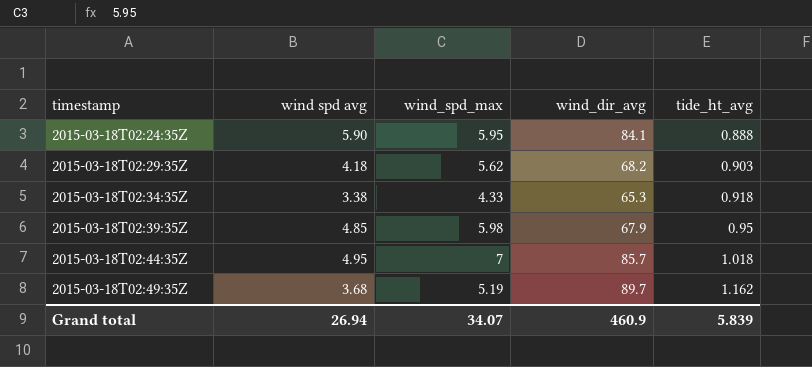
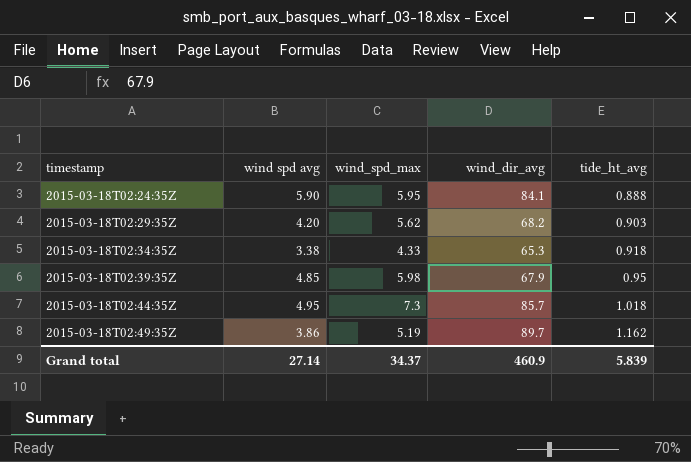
2015-03-18T02:29:35Z | wind spd avg: 4.18 -> 4.20
2015-03-18T02:44:35Z | wind_spd_max: 7 -> 7.3
2015-03-18T02:49:35Z | wind spd avg: 3.68 -> 3.86
Grand total | wind spd avg: 26.94 -> 27.14
Grand total | wind_spd_max: 34.07 -> 34.37

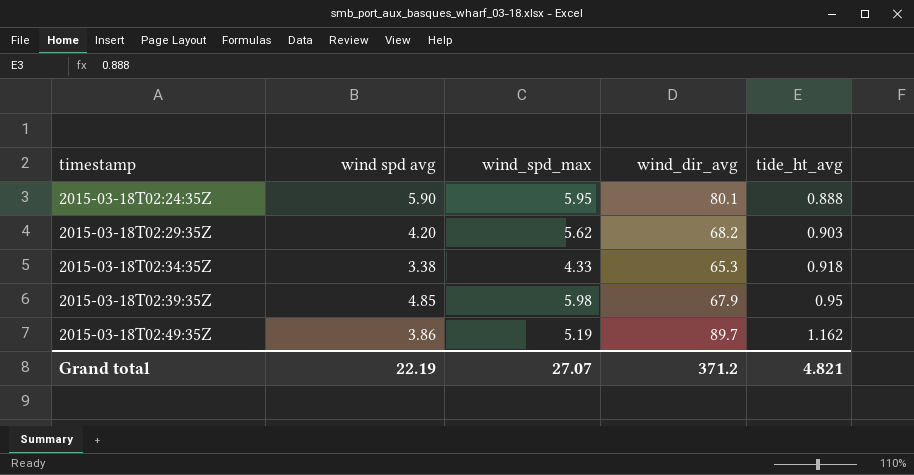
row 2015-03-18T02:44:35Z: 4.95 | 7.3 | 85.7 | 1.018 -> none
2015-03-18T02:24:35Z | wind_dir_avg: 84.1 -> 80.1
Grand total | wind spd avg: 27.14 -> 22.19
Grand total | wind_spd_max: 34.37 -> 27.07
Grand total | wind_dir_avg: 460.9 -> 371.2
Grand total | tide_ht_avg: 5.839 -> 4.821

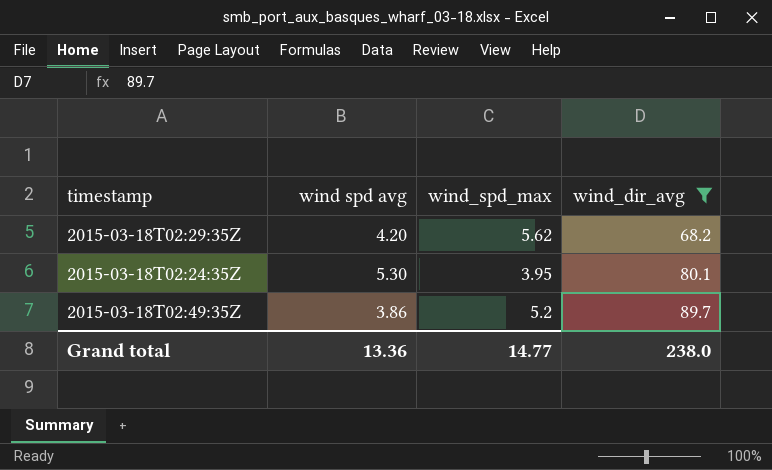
filter: none -> wind_dir_avg >= 68.2
row order: timestamp ascending -> wind_dir_avg ascending
column tide_ht_avg | position: 5 -> none
2015-03-18T02:24:35Z | wind spd avg: 5.90 -> 5.30
2015-03-18T02:24:35Z | wind_spd_max: 5.95 -> 3.95
2015-03-18T02:49:35Z | wind_spd_max: 5.19 -> 5.2
Grand total | wind spd avg: 22.19 -> 13.36
Grand total | wind_spd_max: 27.07 -> 14.77
Grand total | wind_dir_avg: 371.2 -> 238.0

